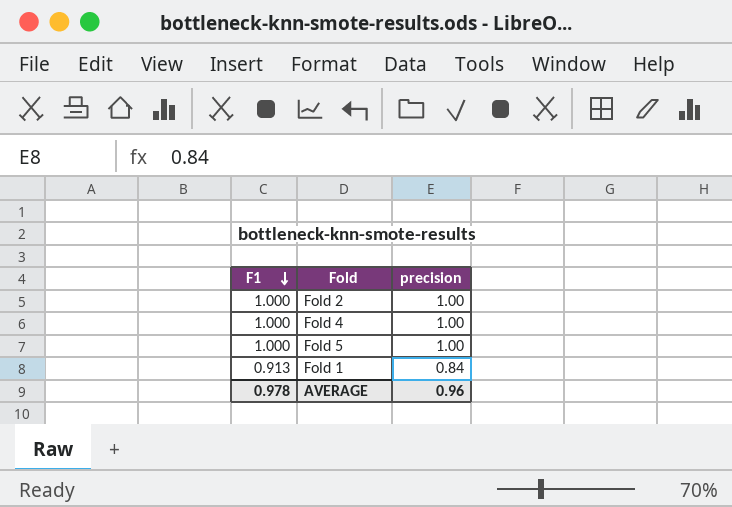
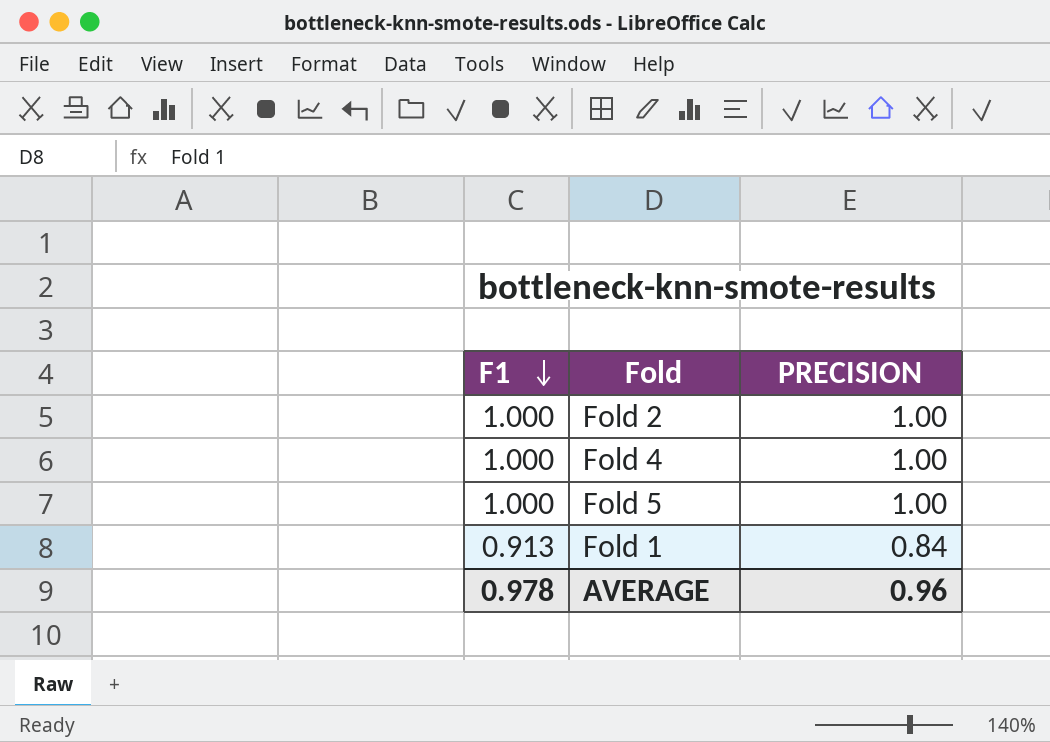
column name: precision -> PRECISION

